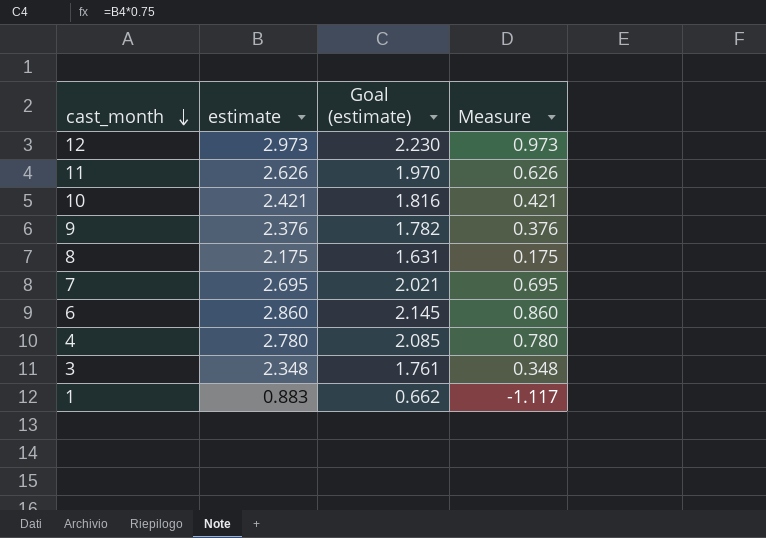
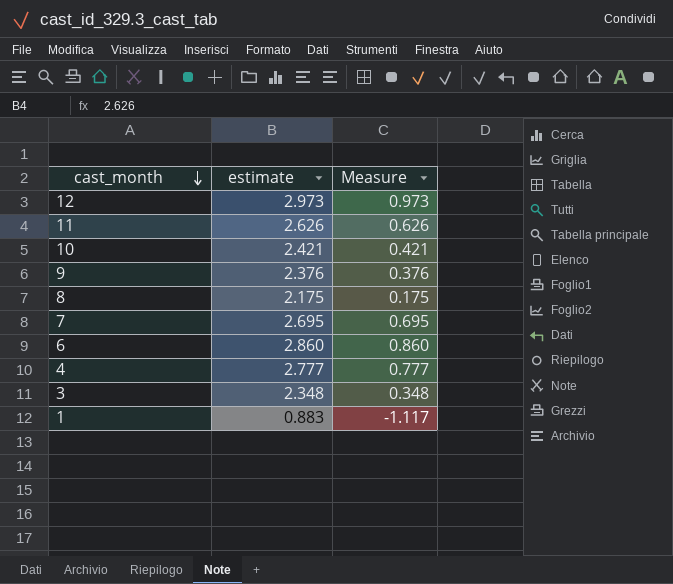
column Goal (estimate) | formula: [estimate] * 0.75 -> none
4 | estimate: 2.780 -> 2.777
4 | Measure: 0.780 -> 0.777

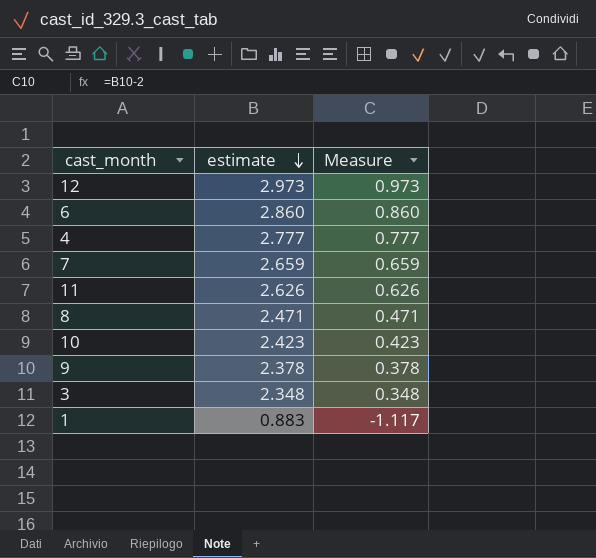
row order: cast_month descending -> estimate descending
7 | estimate: 2.695 -> 2.659
7 | Measure: 0.695 -> 0.659
8 | estimate: 2.175 -> 2.471
8 | Measure: 0.175 -> 0.471
10 | estimate: 2.421 -> 2.423
10 | Measure: 0.421 -> 0.423
9 | estimate: 2.376 -> 2.378
9 | Measure: 0.376 -> 0.378

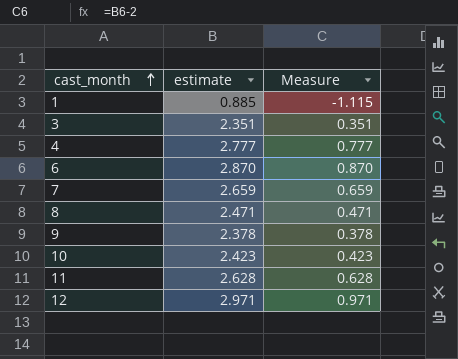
row order: estimate descending -> cast_month ascending
1 | estimate: 0.883 -> 0.885
1 | Measure: -1.117 -> -1.115
3 | estimate: 2.348 -> 2.351
3 | Measure: 0.348 -> 0.351
6 | estimate: 2.860 -> 2.870
6 | Measure: 0.860 -> 0.870
11 | estimate: 2.626 -> 2.628
11 | Measure: 0.626 -> 0.628
12 | estimate: 2.973 -> 2.971
12 | Measure: 0.973 -> 0.971

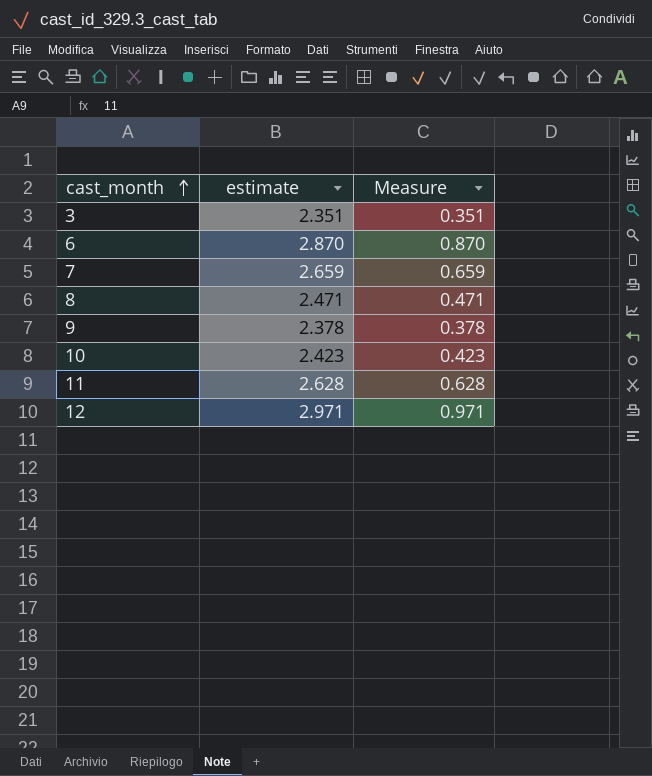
row 1: 0.885 | -1.115 -> none
row 4: 2.777 | 0.777 -> none

